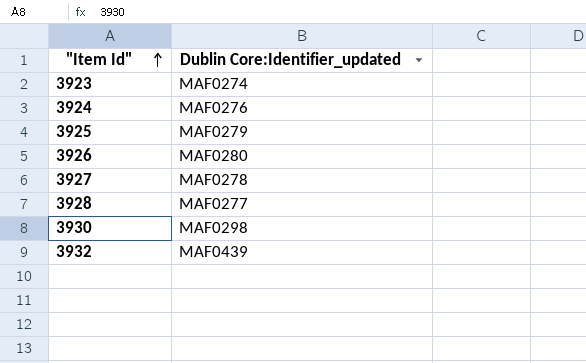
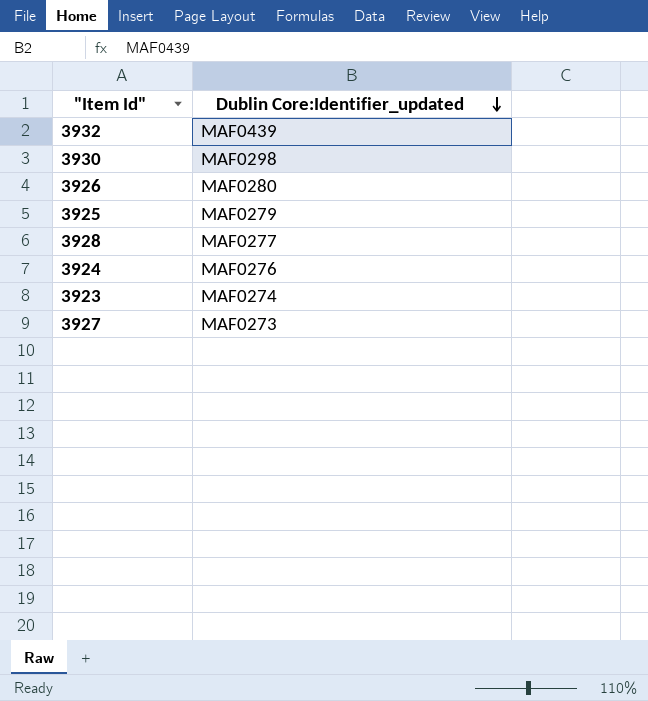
row order: "Item Id" ascending -> Dublin Core:Identifier_updated descending
3927 | Dublin Core:Identifier_updated: MAF0278 -> MAF0273

